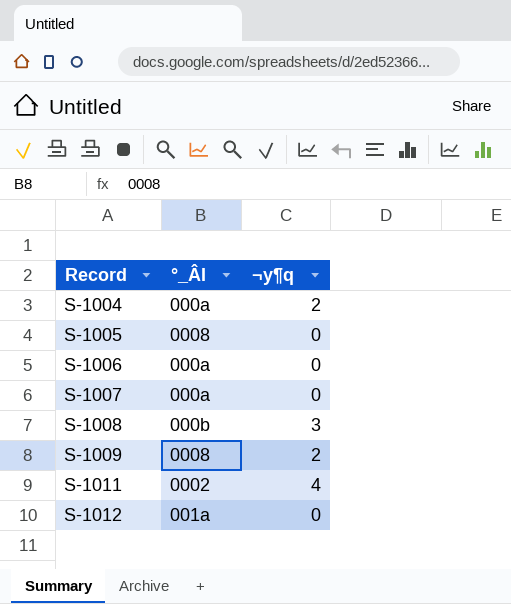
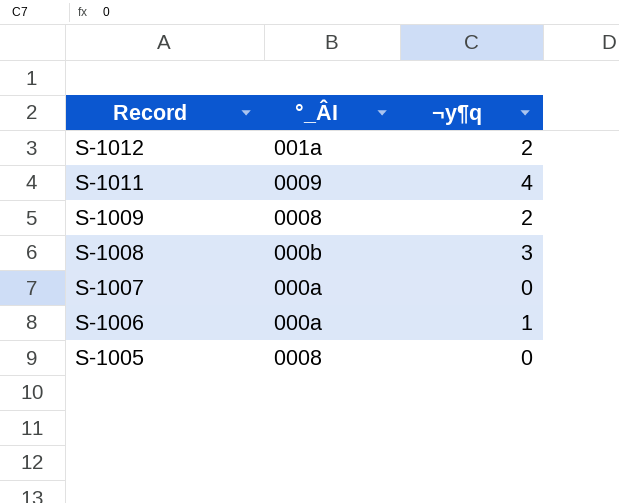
row order: Record ascending -> Record descending
row S-1004: 000a | 2 -> none
S-1012 | ¬y¶q: 0 -> 2
S-1011 | °_ÂI: 0002 -> 0009
S-1006 | ¬y¶q: 0 -> 1

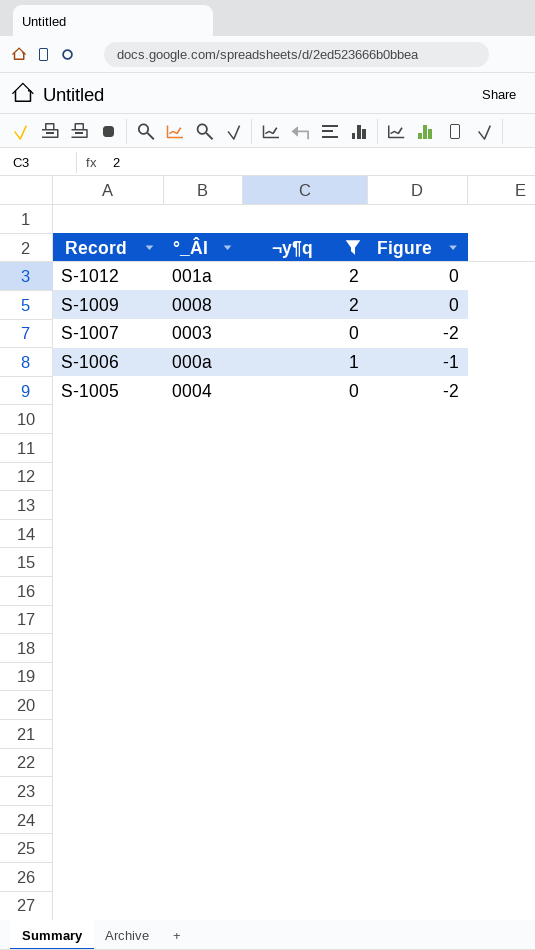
filter: none -> ¬y¶q <= 2
column Figure | formula: none -> [¬y¶q] - 2
S-1007 | °_ÂI: 000a -> 0003
S-1005 | °_ÂI: 0008 -> 0004

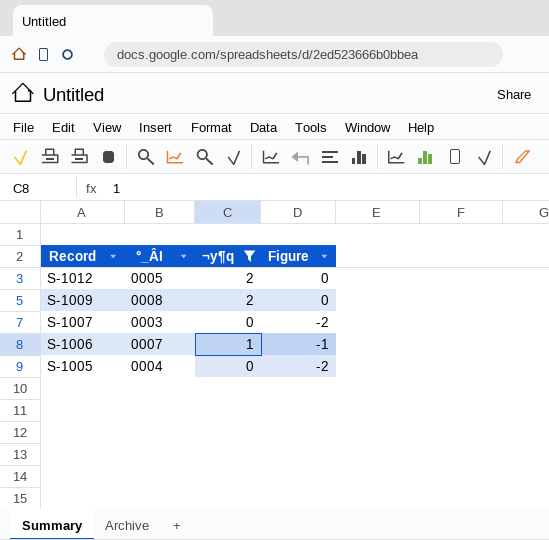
S-1012 | °_ÂI: 001a -> 0005
S-1006 | °_ÂI: 000a -> 0007

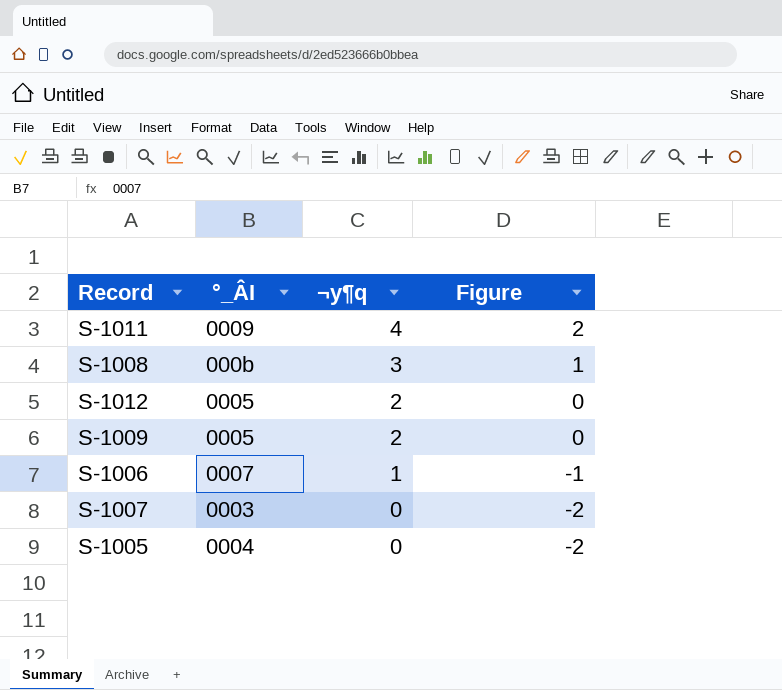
filter: ¬y¶q <= 2 -> none
row order: Record descending -> ¬y¶q descending
S-1009 | °_ÂI: 0008 -> 0005

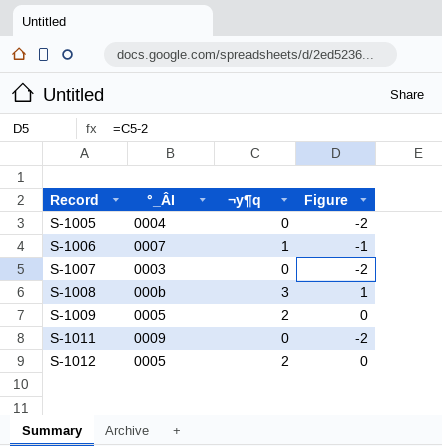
row order: ¬y¶q descending -> Record ascending
S-1011 | ¬y¶q: 4 -> 0
S-1011 | Figure: 2 -> -2

